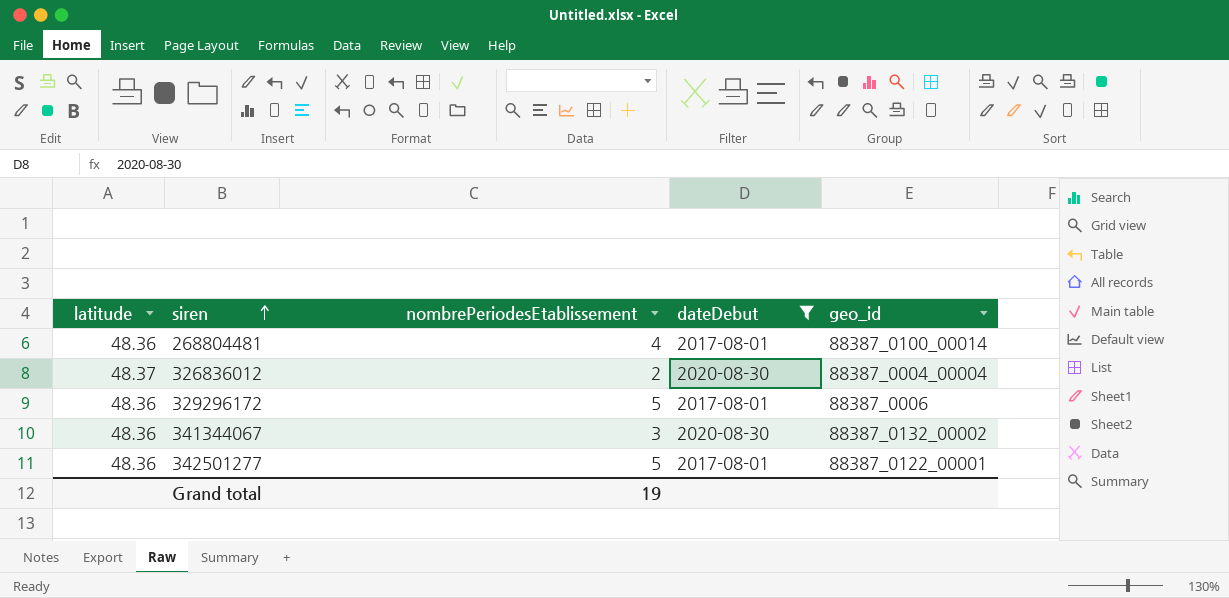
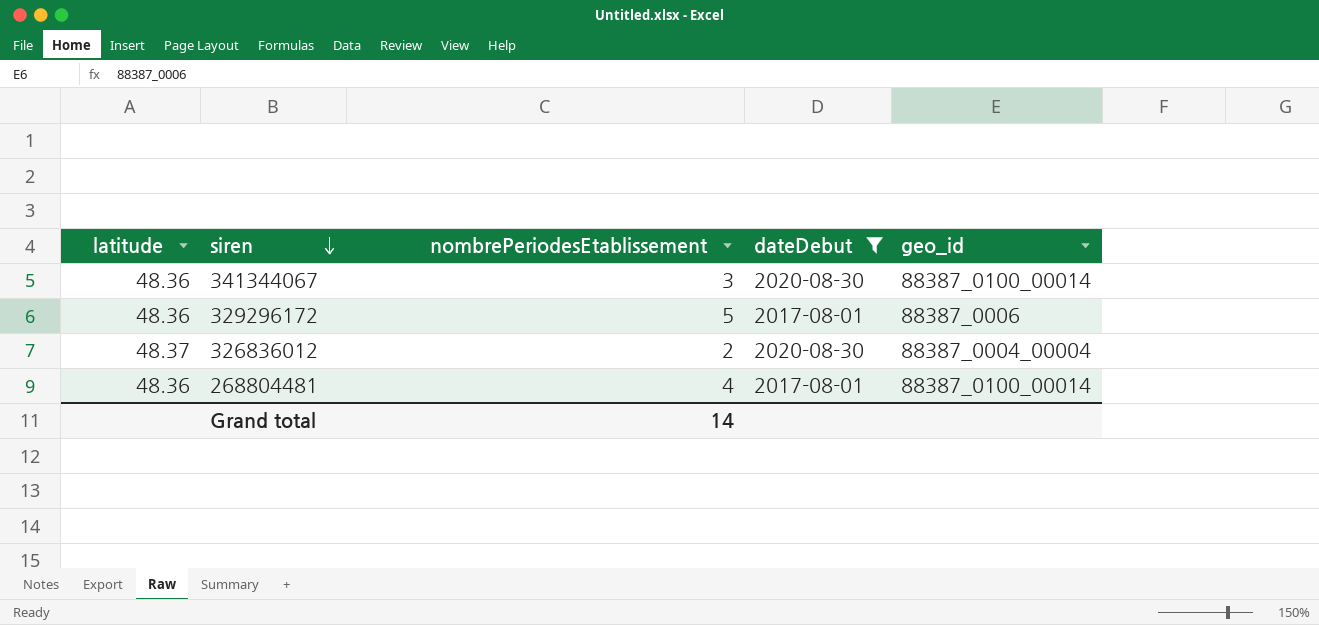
row order: siren ascending -> siren descending
row 342501277: 48.36 | 5 | 2017-08-01 | 88387_0122_00001 -> none
341344067 | geo_id: 88387_0132_00002 -> 88387_0100_00014
Grand total | nombrePeriodesEtablissement: 19 -> 14

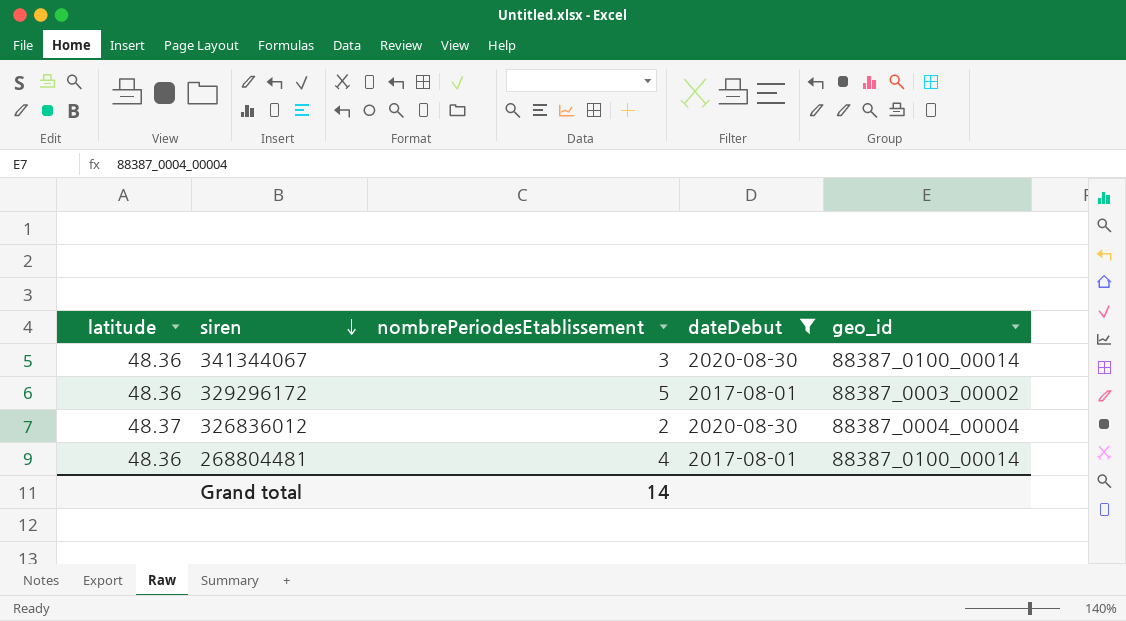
329296172 | geo_id: 88387_0006 -> 88387_0003_00002

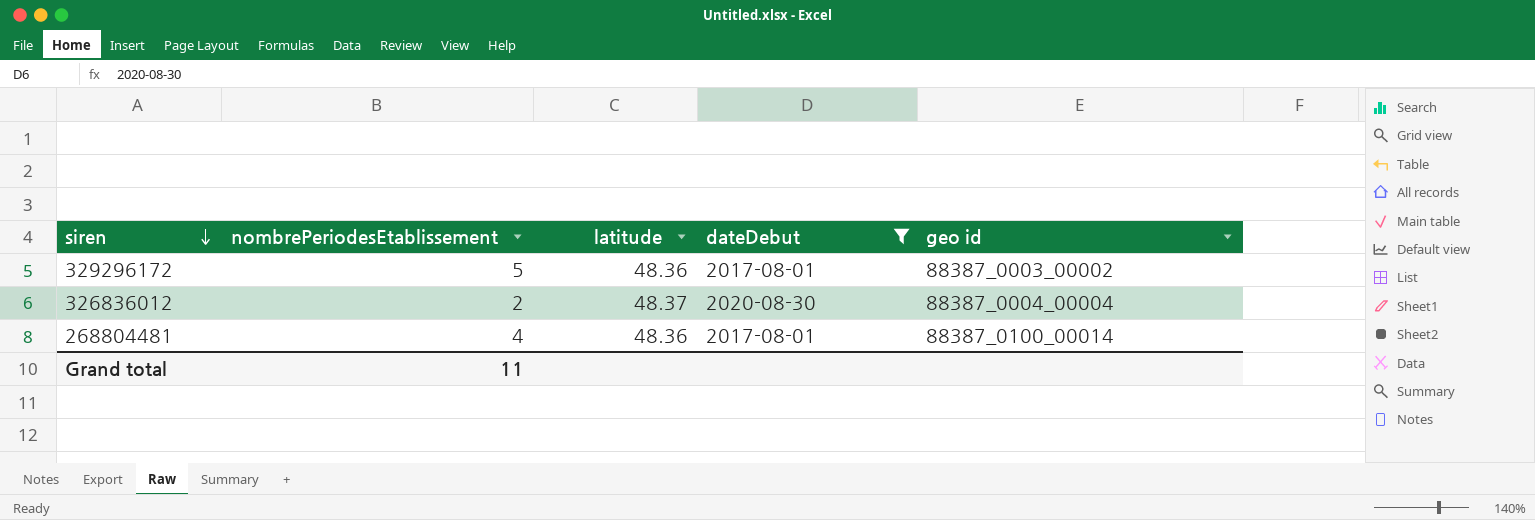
column latitude | position: 1 -> 3
column name: geo_id -> geo id
row 341344067: 48.36 | 3 | 2020-08-30 | 88387_0100_00014 -> none
Grand total | nombrePeriodesEtablissement: 14 -> 11

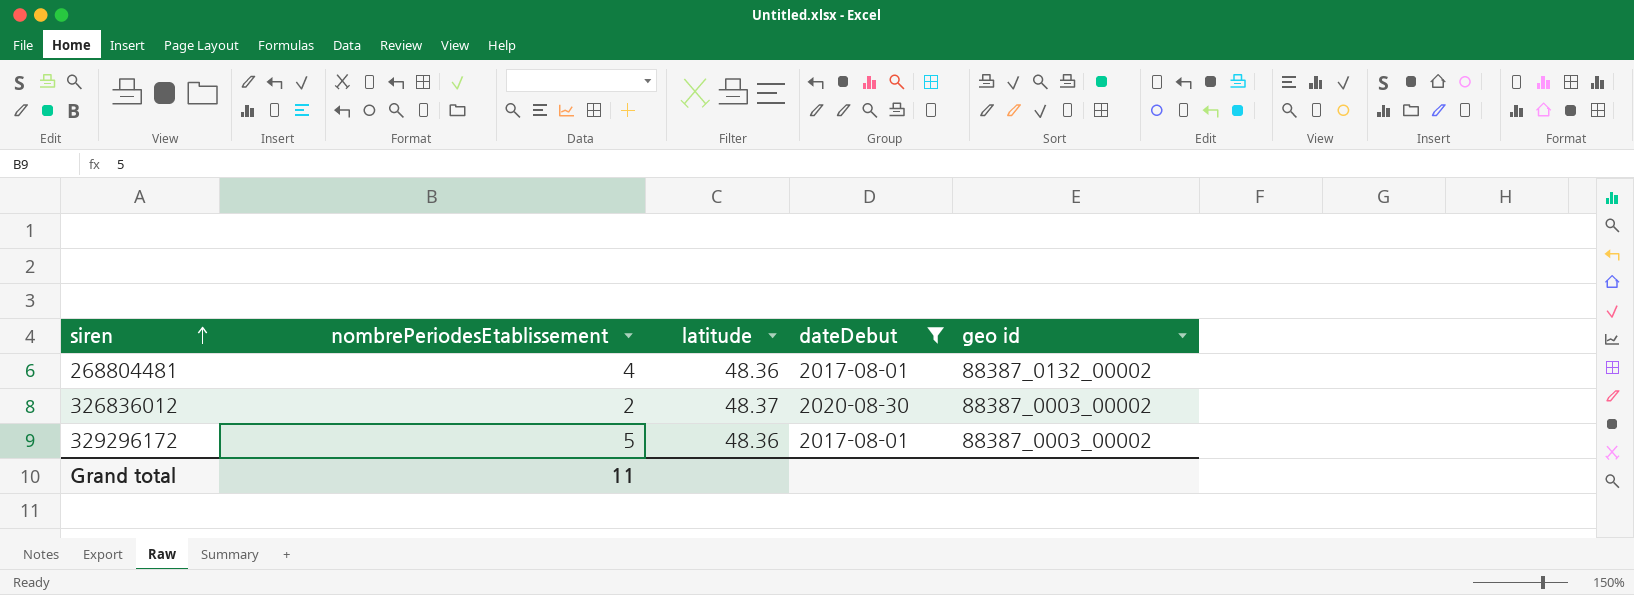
row order: siren descending -> siren ascending
268804481 | geo id: 88387_0100_00014 -> 88387_0132_00002
326836012 | geo id: 88387_0004_00004 -> 88387_0003_00002

